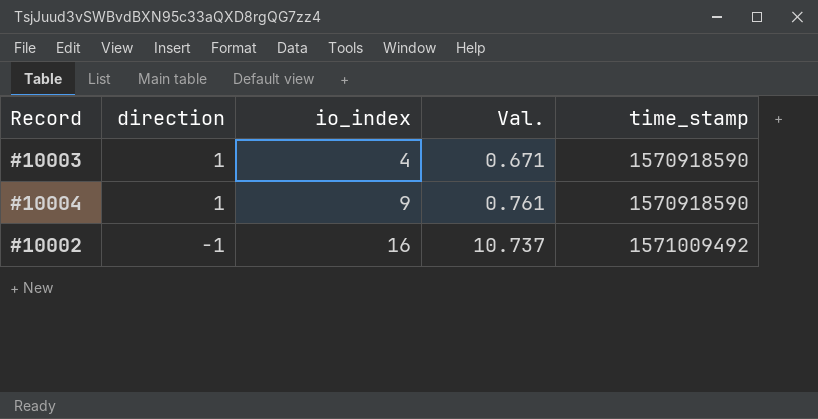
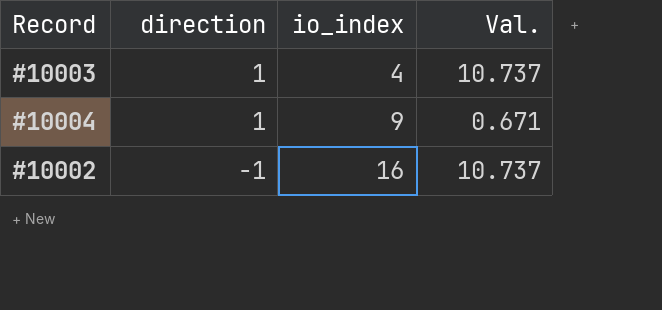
column time_stamp | position: 5 -> none
#10003 | Val.: 0.671 -> 10.737
#10004 | Val.: 0.761 -> 0.671

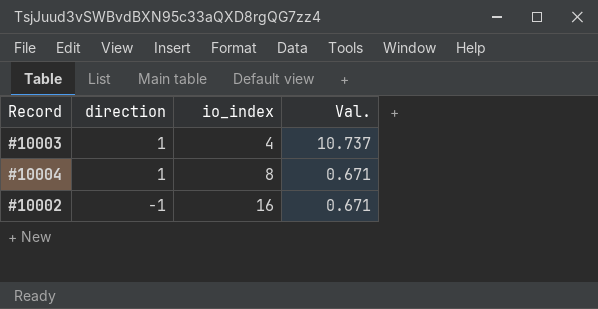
#10004 | io_index: 9 -> 8
#10002 | Val.: 10.737 -> 0.671

